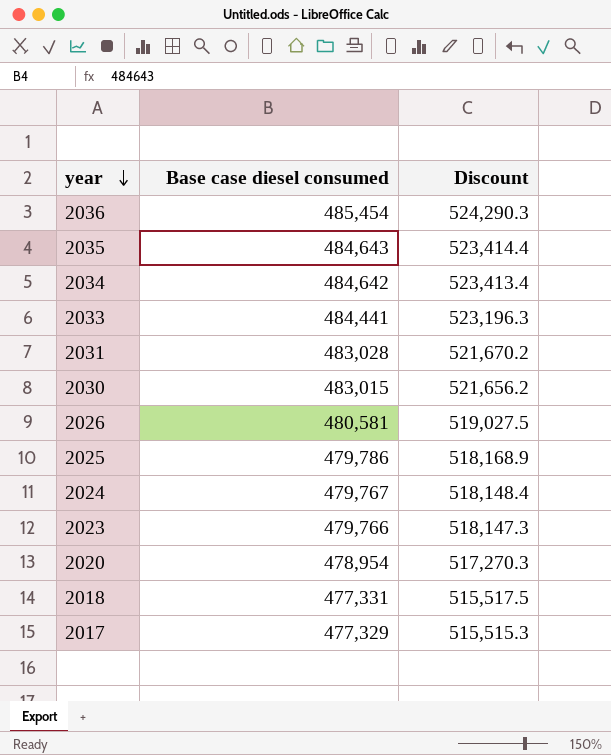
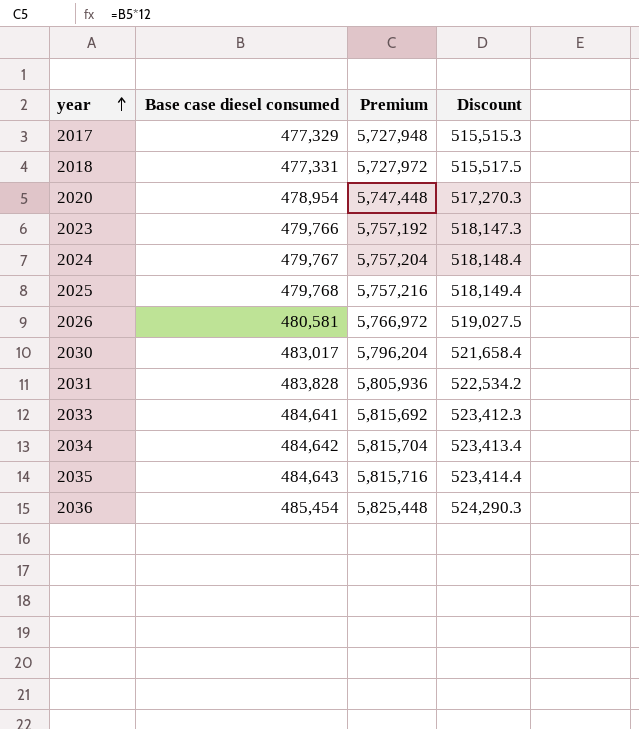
row order: year descending -> year ascending
column Premium | formula: none -> [Base case diesel consumed] * 12
2025 | Base case diesel consumed: 479,786 -> 479,768
2025 | Discount: 518,168.9 -> 518,149.4
2030 | Base case diesel consumed: 483,015 -> 483,017
2030 | Discount: 521,656.2 -> 521,658.4
2031 | Base case diesel consumed: 483,028 -> 483,828
2031 | Discount: 521,670.2 -> 522,534.2
2033 | Base case diesel consumed: 484,441 -> 484,641
2033 | Discount: 523,196.3 -> 523,412.3

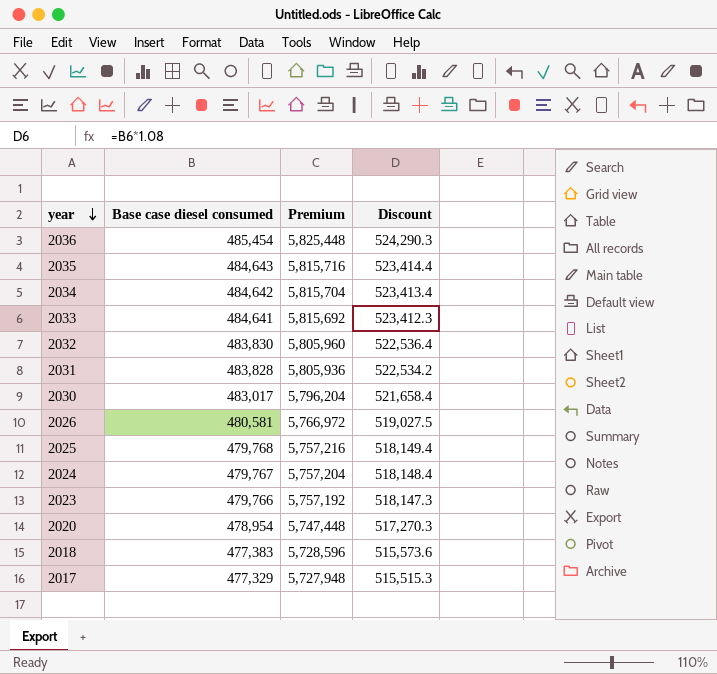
row order: year ascending -> year descending
row 2032: none -> 483,830 | 5,805,960 | 522,536.4
2018 | Base case diesel consumed: 477,331 -> 477,383
2018 | Premium: 5,727,972 -> 5,728,596
2018 | Discount: 515,517.5 -> 515,573.6

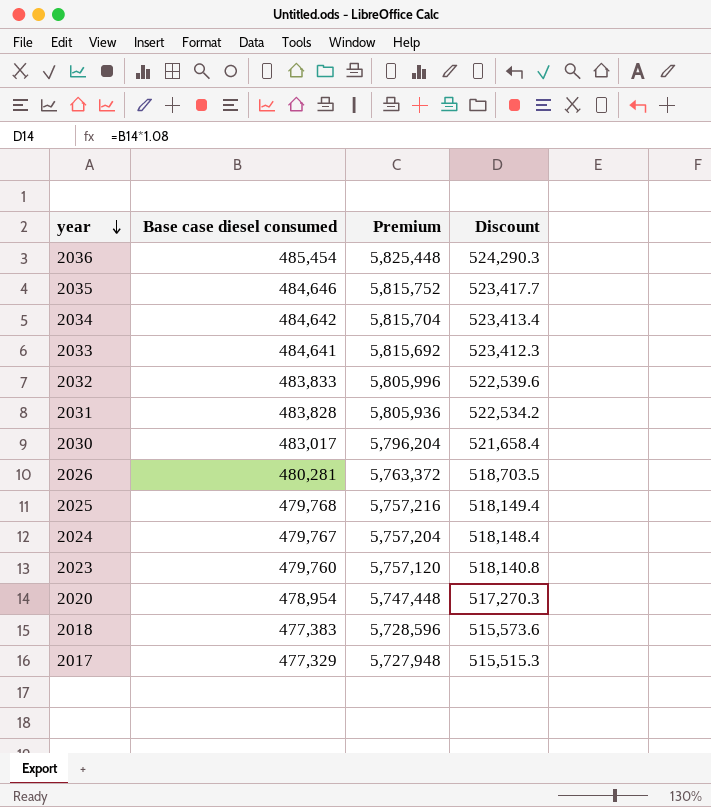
2035 | Base case diesel consumed: 484,643 -> 484,646
2035 | Premium: 5,815,716 -> 5,815,752
2035 | Discount: 523,414.4 -> 523,417.7
2032 | Base case diesel consumed: 483,830 -> 483,833
2032 | Premium: 5,805,960 -> 5,805,996
2032 | Discount: 522,536.4 -> 522,539.6
2026 | Base case diesel consumed: 480,581 -> 480,281
2026 | Premium: 5,766,972 -> 5,763,372
2026 | Discount: 519,027.5 -> 518,703.5
2023 | Base case diesel consumed: 479,766 -> 479,760
2023 | Premium: 5,757,192 -> 5,757,120
2023 | Discount: 518,147.3 -> 518,140.8

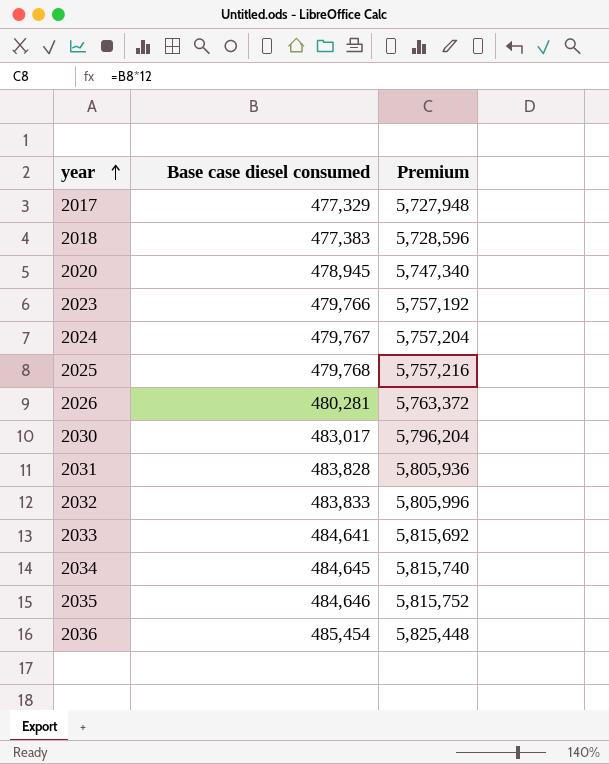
row order: year descending -> year ascending
column Discount | formula: [Base case diesel consumed] * 1.08 -> none
2020 | Base case diesel consumed: 478,954 -> 478,945
2020 | Premium: 5,747,448 -> 5,747,340
2023 | Base case diesel consumed: 479,760 -> 479,766
2023 | Premium: 5,757,120 -> 5,757,192
2034 | Base case diesel consumed: 484,642 -> 484,645
2034 | Premium: 5,815,704 -> 5,815,740

